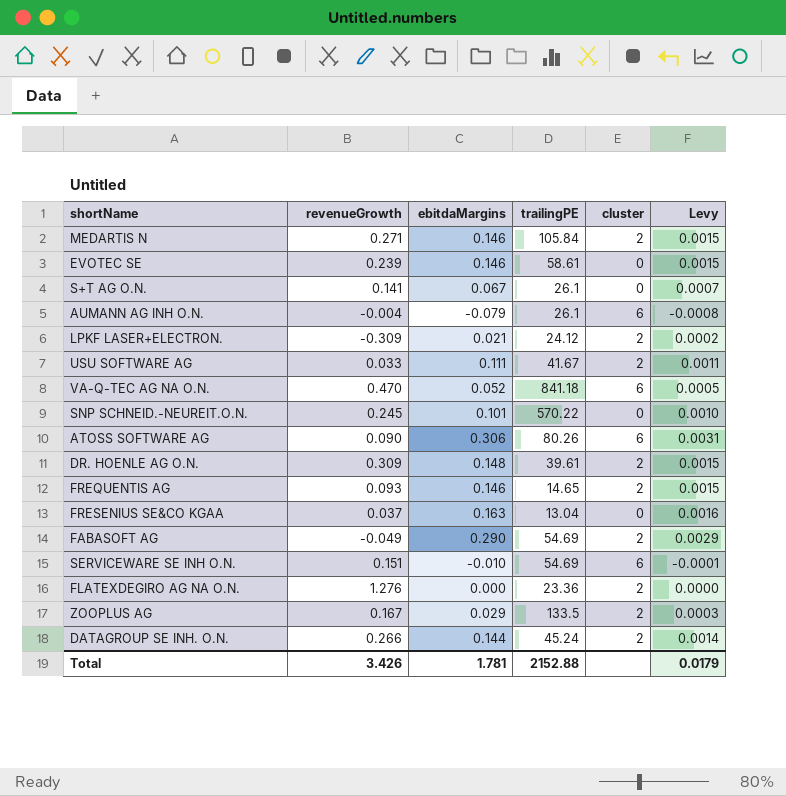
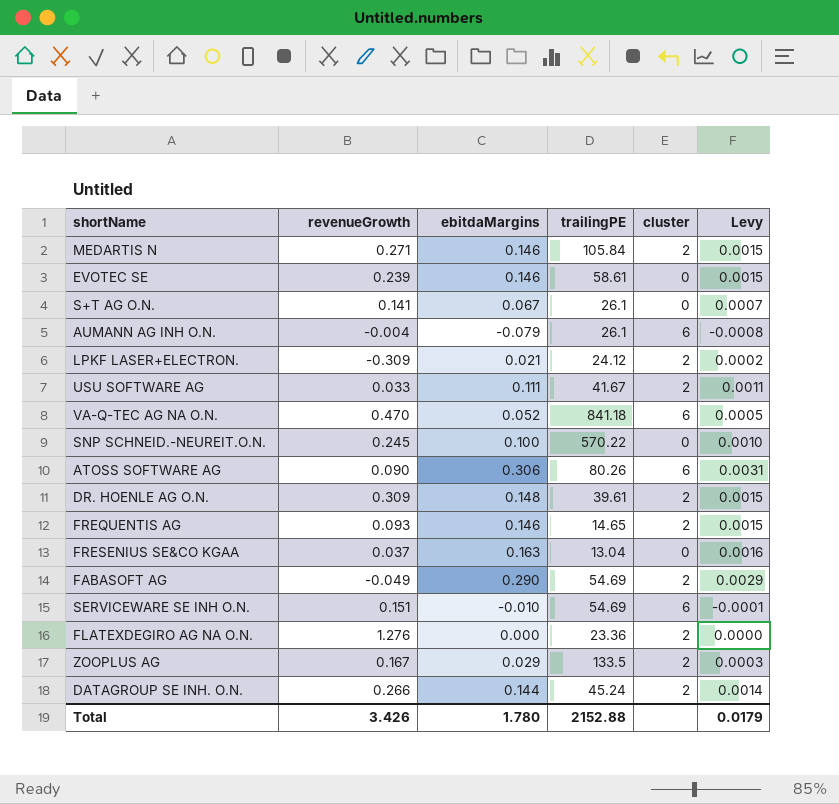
SNP SCHNEID.-NEUREIT.O.N. | ebitdaMargins: 0.101 -> 0.100
Total | ebitdaMargins: 1.781 -> 1.780

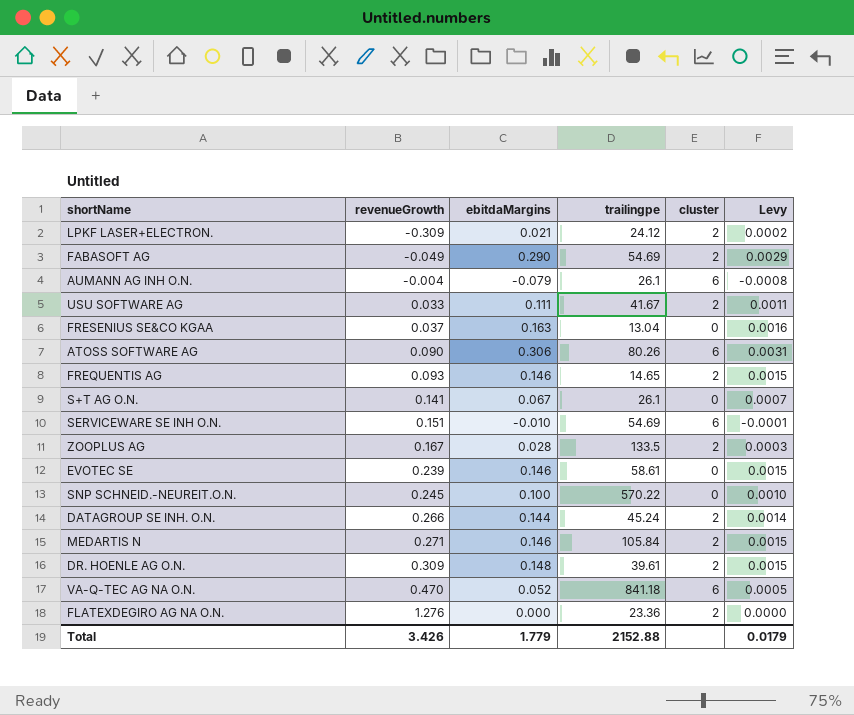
row order: none -> revenueGrowth ascending
column name: trailingPE -> trailingpe
ZOOPLUS AG | ebitdaMargins: 0.029 -> 0.028
Total | ebitdaMargins: 1.780 -> 1.779

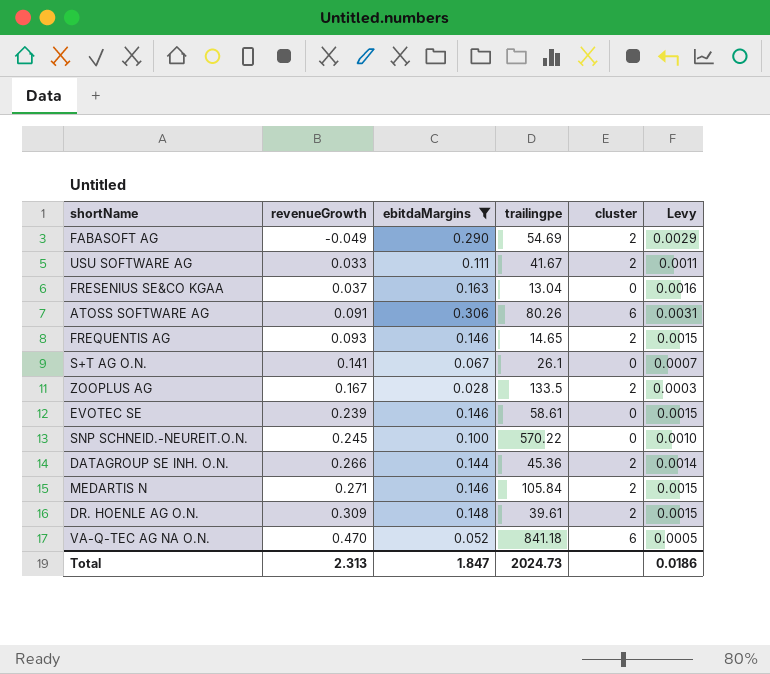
filter: none -> ebitdaMargins >= 0.028
ATOSS SOFTWARE AG | revenueGrowth: 0.090 -> 0.091
DATAGROUP SE INH. O.N. | trailingpe: 45.24 -> 45.36
Total | revenueGrowth: 3.426 -> 2.313
Total | ebitdaMargins: 1.779 -> 1.847
Total | trailingpe: 2152.88 -> 2024.73
Total | Levy: 0.0179 -> 0.0186

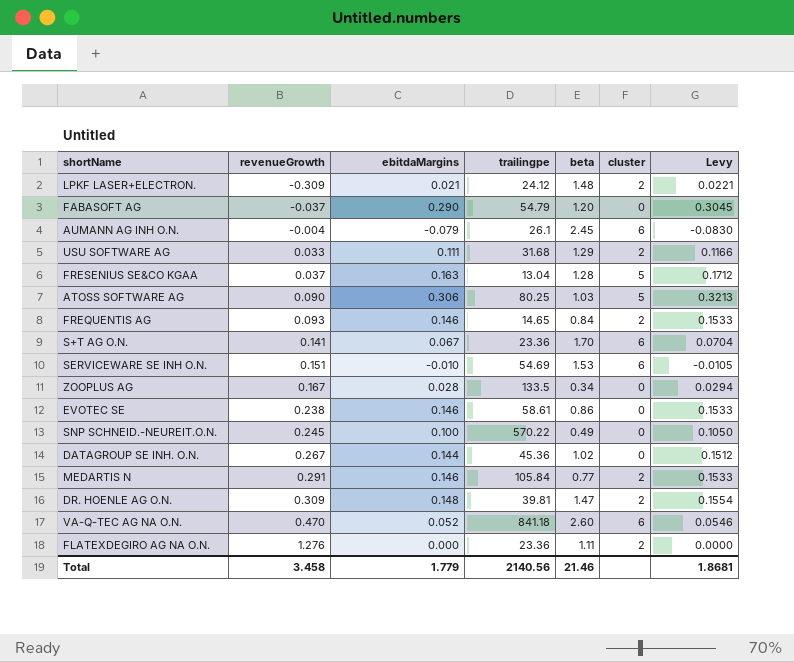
filter: ebitdaMargins >= 0.028 -> none
column beta | position: none -> 5
column Levy | formula: [ebitdaMargins] * 0.01 -> [ebitdaMargins] * 1.05
FABASOFT AG | revenueGrowth: -0.049 -> -0.037
FABASOFT AG | trailingpe: 54.69 -> 54.79
FABASOFT AG | cluster: 2 -> 0
USU SOFTWARE AG | trailingpe: 41.67 -> 31.68
FRESENIUS SE&CO KGAA | cluster: 0 -> 5
ATOSS SOFTWARE AG | revenueGrowth: 0.091 -> 0.090
ATOSS SOFTWARE AG | trailingpe: 80.26 -> 80.25
ATOSS SOFTWARE AG | cluster: 6 -> 5
S+T AG O.N. | trailingpe: 26.1 -> 23.36
S+T AG O.N. | cluster: 0 -> 6
ZOOPLUS AG | cluster: 2 -> 0
EVOTEC SE | revenueGrowth: 0.239 -> 0.238
DATAGROUP SE INH. O.N. | revenueGrowth: 0.266 -> 0.267
DATAGROUP SE INH. O.N. | cluster: 2 -> 0
MEDARTIS N | revenueGrowth: 0.271 -> 0.291
DR. HOENLE AG O.N. | trailingpe: 39.61 -> 39.81
Total | revenueGrowth: 2.313 -> 3.458
Total | ebitdaMargins: 1.847 -> 1.779
Total | trailingpe: 2024.73 -> 2140.56
Total | Levy: 0.0186 -> 1.8681

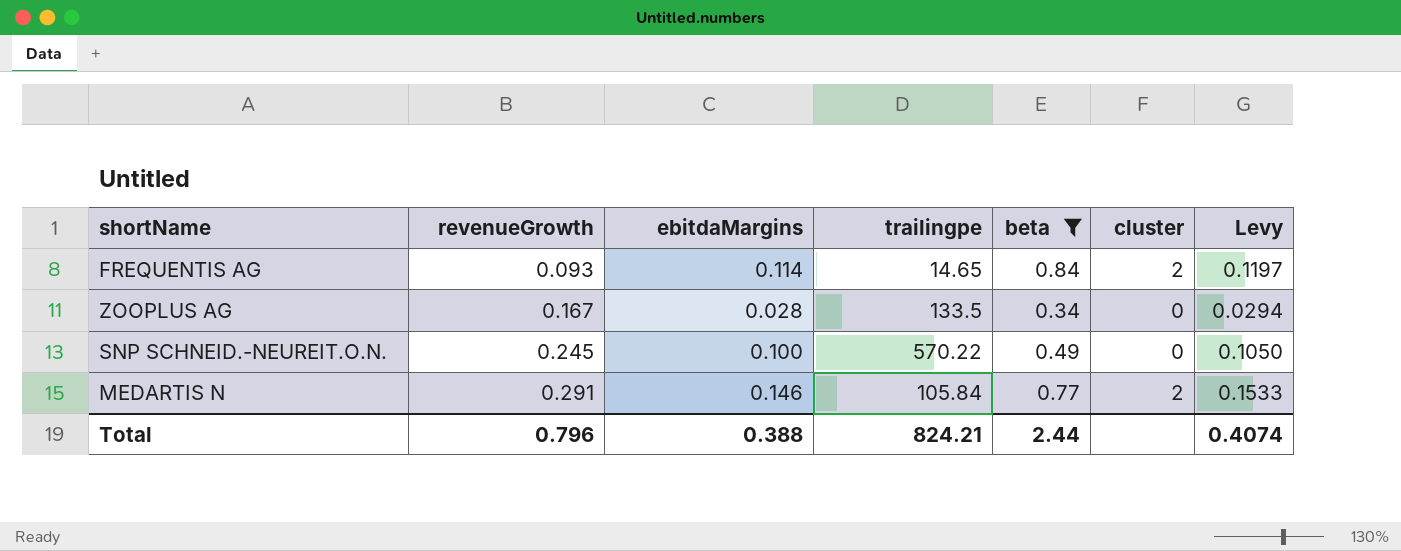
filter: none -> beta <= 0.84
FREQUENTIS AG | ebitdaMargins: 0.146 -> 0.114
FREQUENTIS AG | Levy: 0.1533 -> 0.1197
Total | revenueGrowth: 3.458 -> 0.796
Total | ebitdaMargins: 1.779 -> 0.388
Total | trailingpe: 2140.56 -> 824.21
Total | beta: 21.46 -> 2.44
Total | Levy: 1.8681 -> 0.4074

